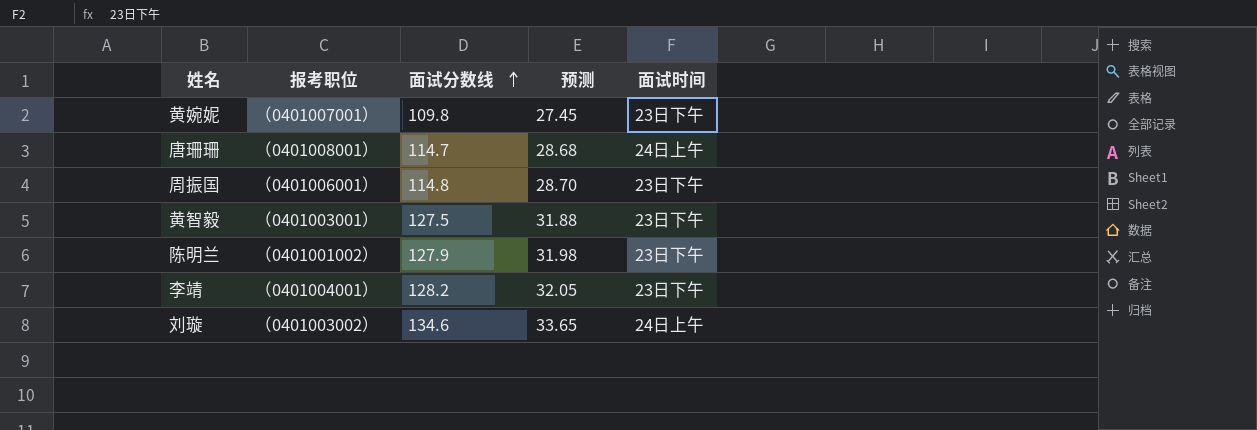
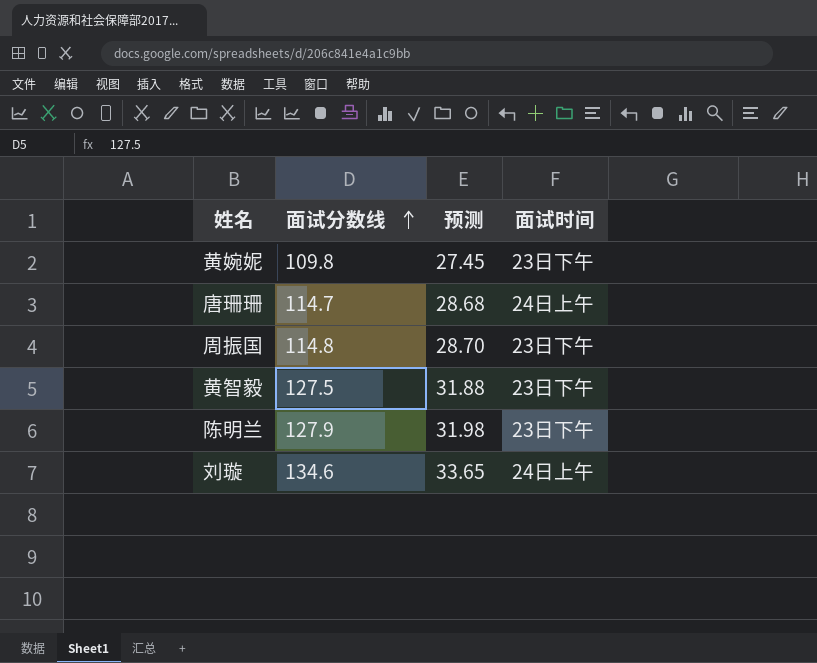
column 报考职位 | position: 2 -> none
row 李靖: （0401004001） | 128.2 | 32.05 | 23日下午 -> none

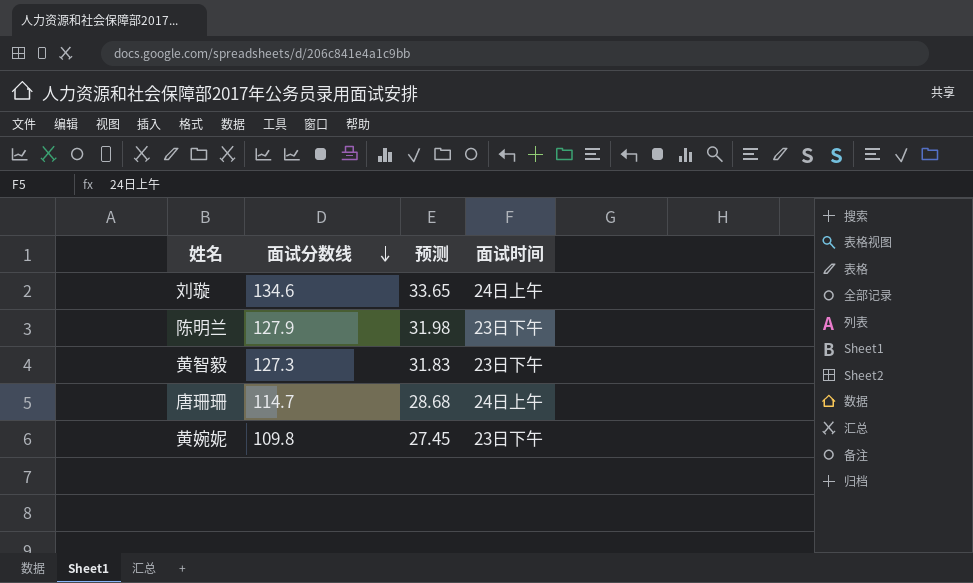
row order: 面试分数线 ascending -> 面试分数线 descending
row 周振国: 114.8 | 28.70 | 23日下午 -> none
黄智毅 | 面试分数线: 127.5 -> 127.3
黄智毅 | 预测: 31.88 -> 31.83

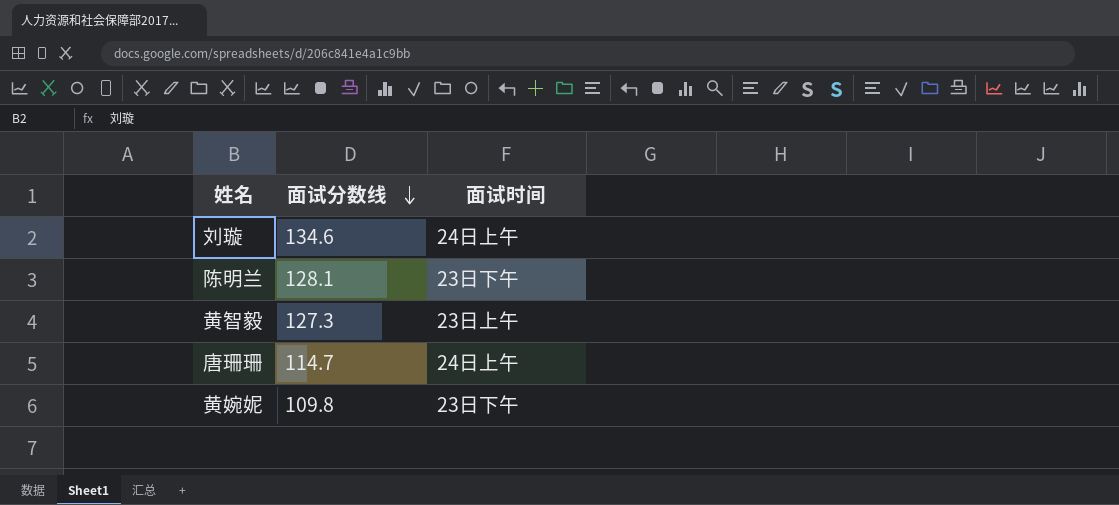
column 预测 | formula: [面试分数线] * 0.25 -> none
陈明兰 | 面试分数线: 127.9 -> 128.1
黄智毅 | 面试时间: 23日下午 -> 23日上午

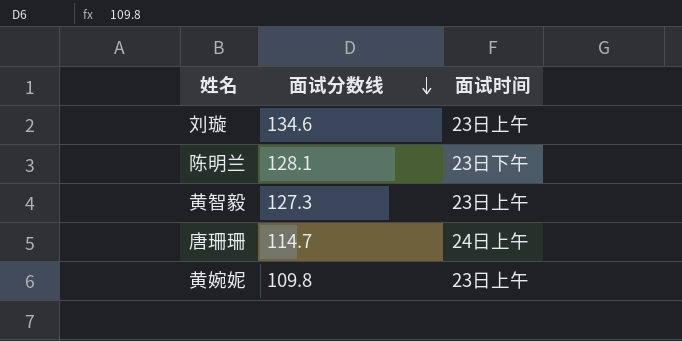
刘璇 | 面试时间: 24日上午 -> 23日上午
黄婉妮 | 面试时间: 23日下午 -> 23日上午

